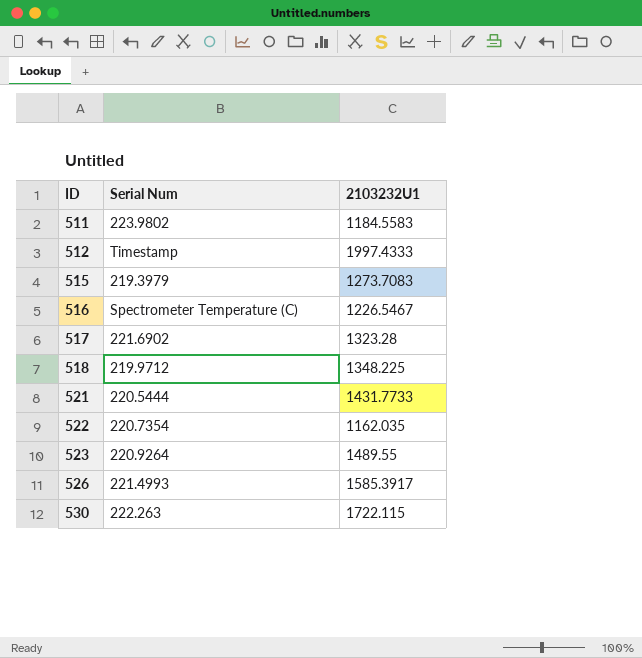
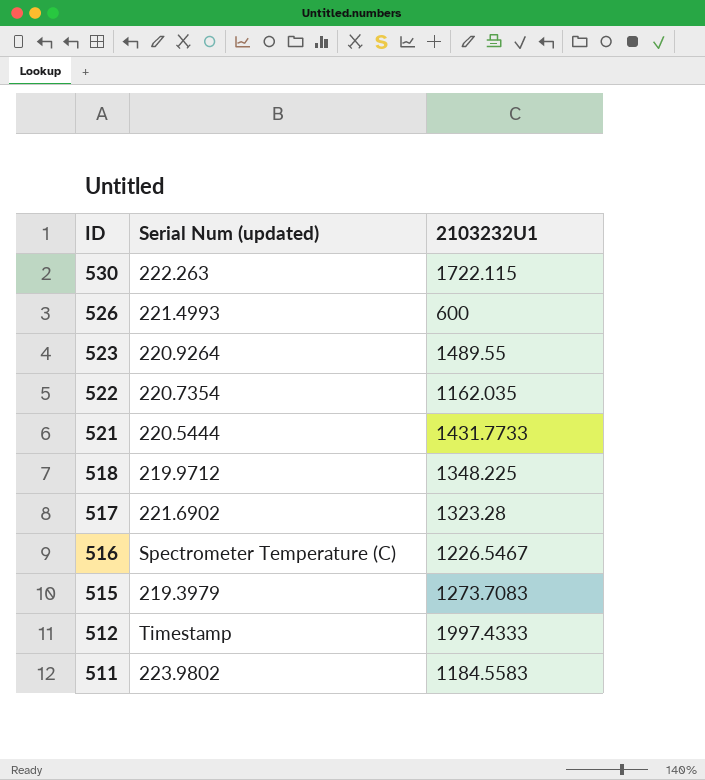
row order: ID ascending -> ID descending
column name: Serial Num -> Serial Num (updated)
526 | 2103232U1: 1585.3917 -> 600

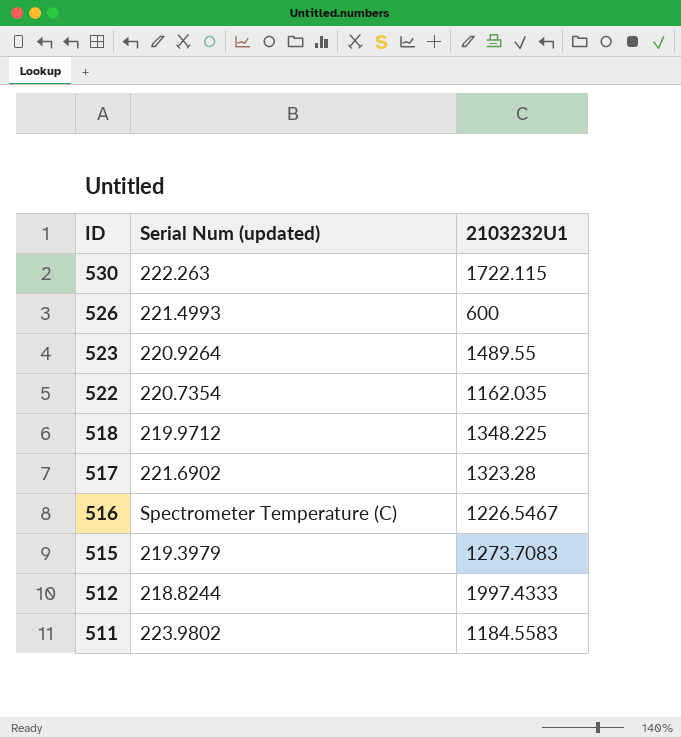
row 521: 220.5444 | 1431.7733 -> none
512 | Serial Num (updated): Timestamp -> 218.8244

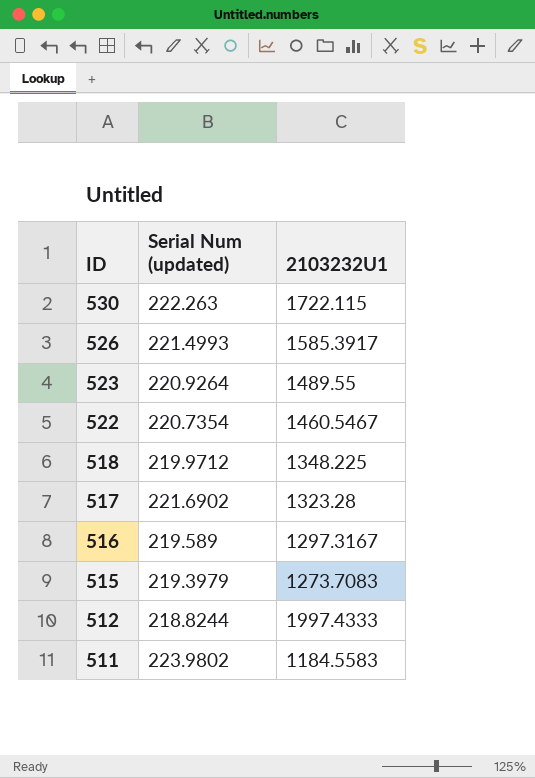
526 | 2103232U1: 600 -> 1585.3917
522 | 2103232U1: 1162.035 -> 1460.5467
516 | Serial Num (updated): Spectrometer Temperature (C) -> 219.589
516 | 2103232U1: 1226.5467 -> 1297.3167

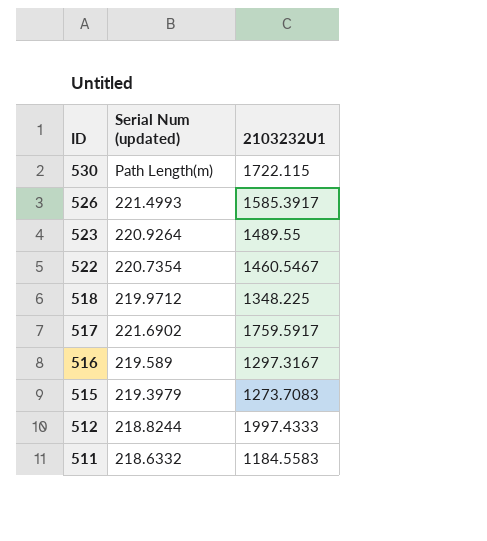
530 | Serial Num (updated): 222.263 -> Path Length(m)
517 | 2103232U1: 1323.28 -> 1759.5917
511 | Serial Num (updated): 223.9802 -> 218.6332

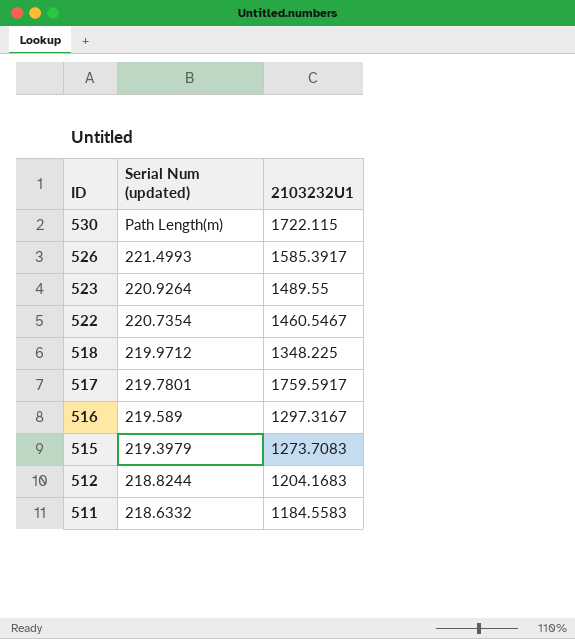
517 | Serial Num (updated): 221.6902 -> 219.7801
512 | 2103232U1: 1997.4333 -> 1204.1683

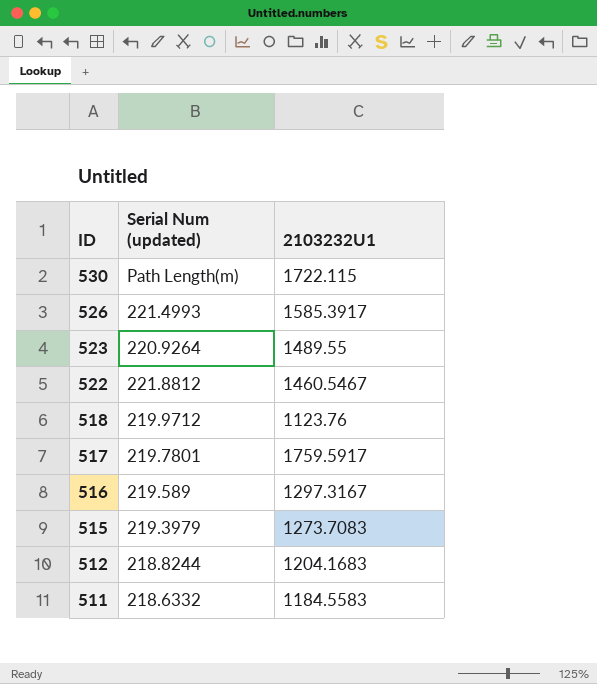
522 | Serial Num (updated): 220.7354 -> 221.8812
518 | 2103232U1: 1348.225 -> 1123.76

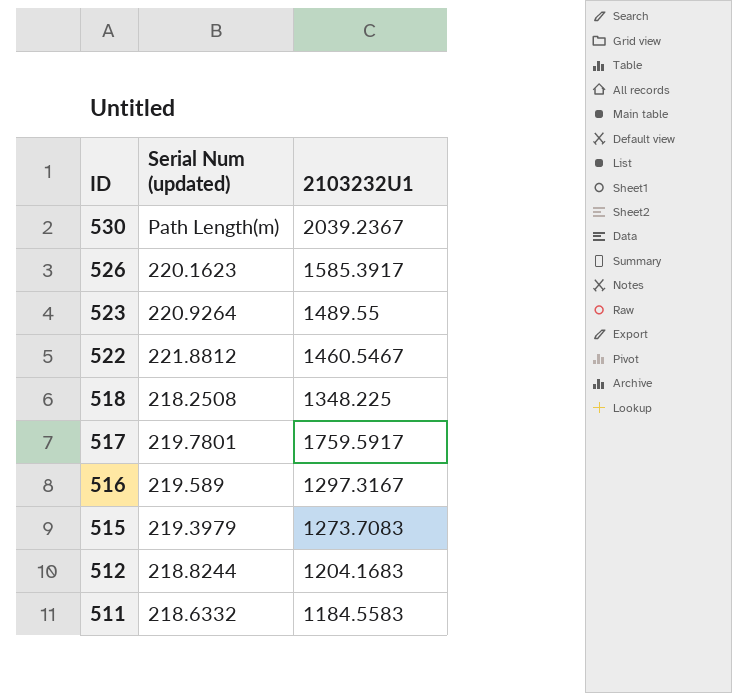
530 | 2103232U1: 1722.115 -> 2039.2367
526 | Serial Num (updated): 221.4993 -> 220.1623
518 | Serial Num (updated): 219.9712 -> 218.2508
518 | 2103232U1: 1123.76 -> 1348.225

